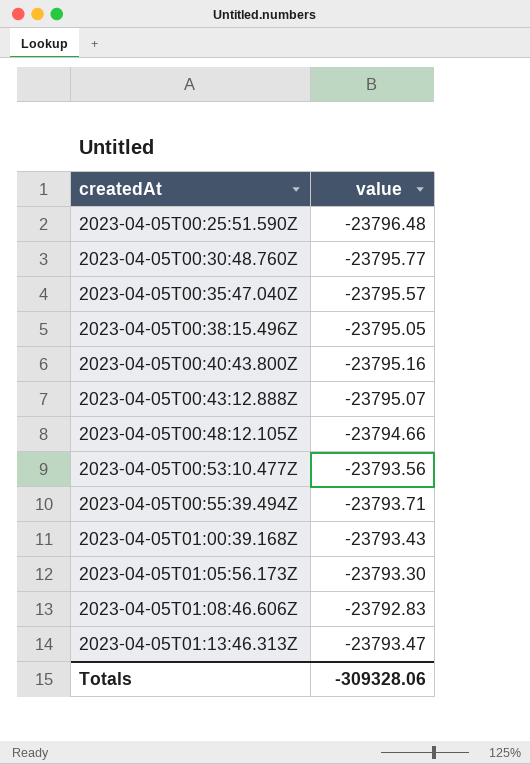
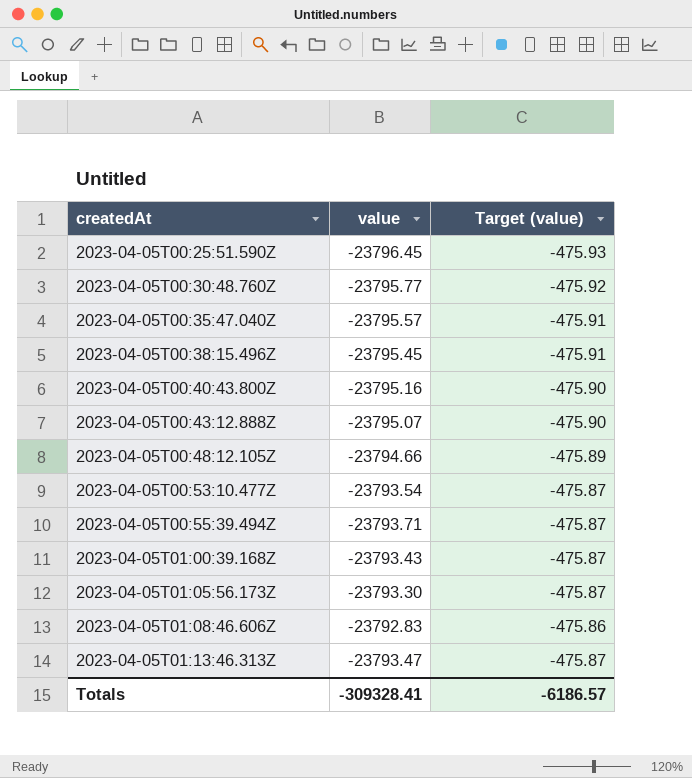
column Target (value) | formula: none -> [value] * 0.02
2023-04-05T00:25:51.590Z | value: -23796.48 -> -23796.45
2023-04-05T00:38:15.496Z | value: -23795.05 -> -23795.45
2023-04-05T00:53:10.477Z | value: -23793.56 -> -23793.54
Totals | value: -309328.06 -> -309328.41

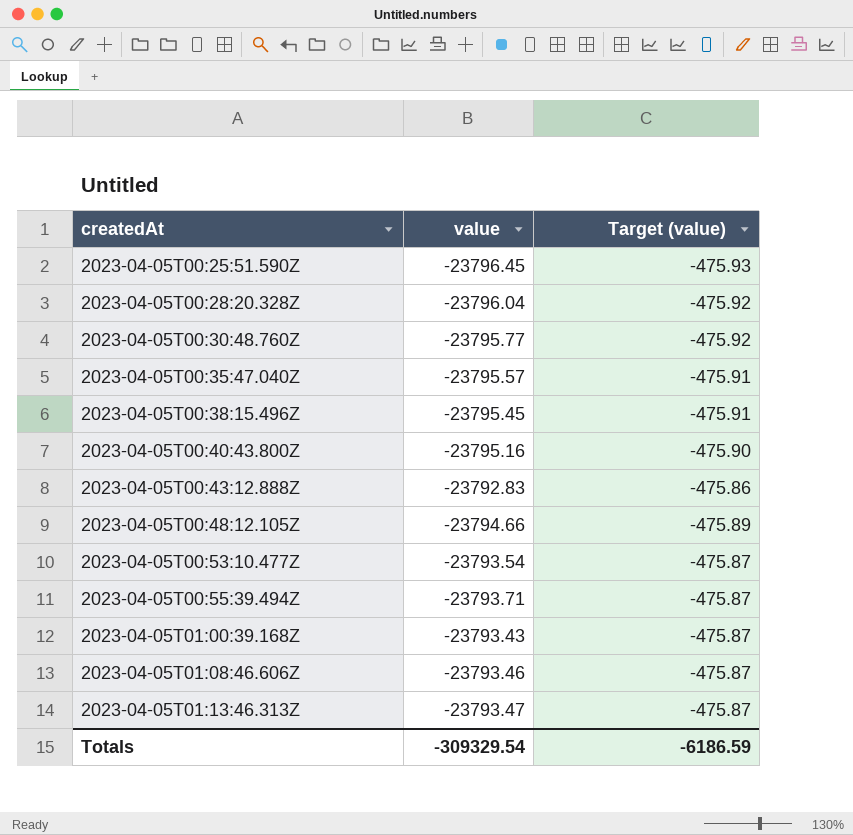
row 2023-04-05T01:05:56.173Z: -23793.30 | -475.87 -> none
row 2023-04-05T00:28:20.328Z: none -> -23796.04 | -475.92
2023-04-05T00:43:12.888Z | value: -23795.07 -> -23792.83
2023-04-05T00:43:12.888Z | Target (value): -475.90 -> -475.86
2023-04-05T01:08:46.606Z | value: -23792.83 -> -23793.46
2023-04-05T01:08:46.606Z | Target (value): -475.86 -> -475.87
Totals | value: -309328.41 -> -309329.54
Totals | Target (value): -6186.57 -> -6186.59

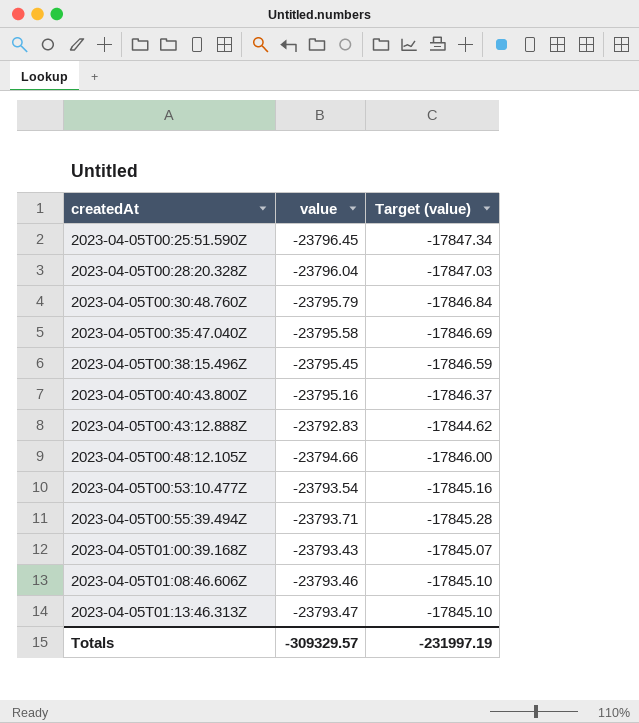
column Target (value) | formula: [value] * 0.02 -> [value] * 0.75
2023-04-05T00:30:48.760Z | value: -23795.77 -> -23795.79
2023-04-05T00:35:47.040Z | value: -23795.57 -> -23795.58
Totals | value: -309329.54 -> -309329.57
Totals | Target (value): -6186.59 -> -231997.19

